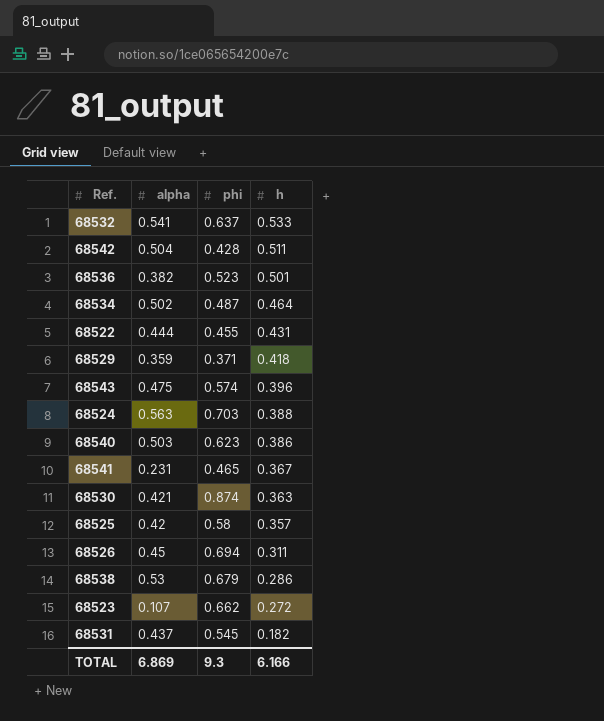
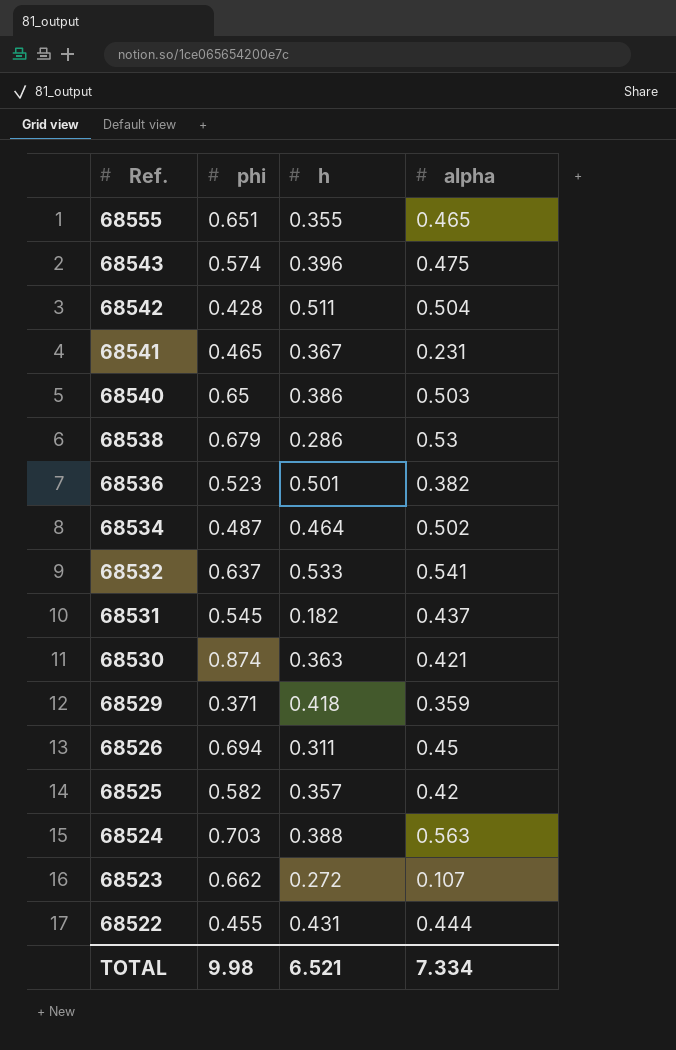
row order: h descending -> Ref. descending
column alpha | position: 2 -> 4
row 68555: none -> 0.651 | 0.355 | 0.465
68540 | phi: 0.623 -> 0.65
68525 | phi: 0.58 -> 0.582
TOTAL | phi: 9.3 -> 9.98
TOTAL | h: 6.166 -> 6.521
TOTAL | alpha: 6.869 -> 7.334

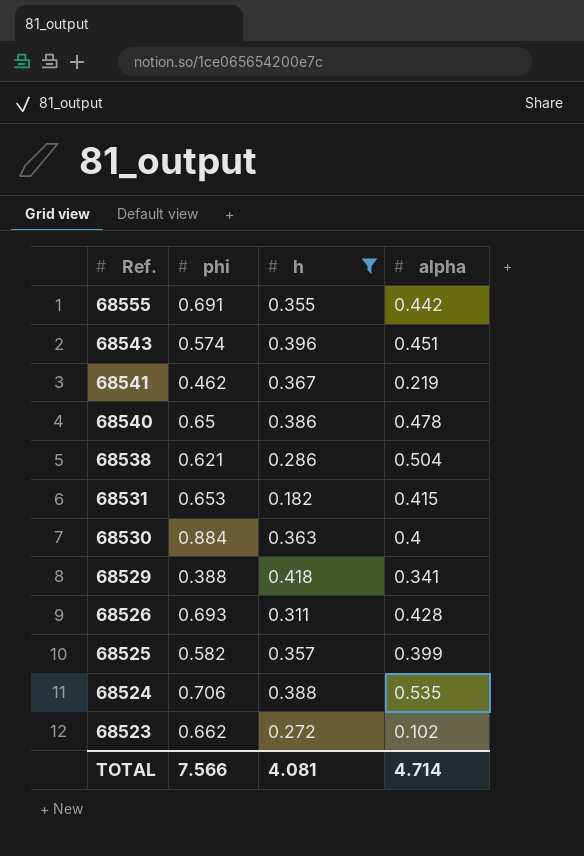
filter: none -> h <= 0.418
68555 | phi: 0.651 -> 0.691
68555 | alpha: 0.465 -> 0.442
68543 | alpha: 0.475 -> 0.451
68541 | phi: 0.465 -> 0.462
68541 | alpha: 0.231 -> 0.219
68540 | alpha: 0.503 -> 0.478
68538 | phi: 0.679 -> 0.621
68538 | alpha: 0.53 -> 0.504
68531 | phi: 0.545 -> 0.653
68531 | alpha: 0.437 -> 0.415
68530 | phi: 0.874 -> 0.884
68530 | alpha: 0.421 -> 0.4
68529 | phi: 0.371 -> 0.388
68529 | alpha: 0.359 -> 0.341
68526 | phi: 0.694 -> 0.693
68526 | alpha: 0.45 -> 0.428
68525 | alpha: 0.42 -> 0.399
68524 | phi: 0.703 -> 0.706
68524 | alpha: 0.563 -> 0.535
68523 | alpha: 0.107 -> 0.102
TOTAL | phi: 9.98 -> 7.566
TOTAL | h: 6.521 -> 4.081
TOTAL | alpha: 7.334 -> 4.714

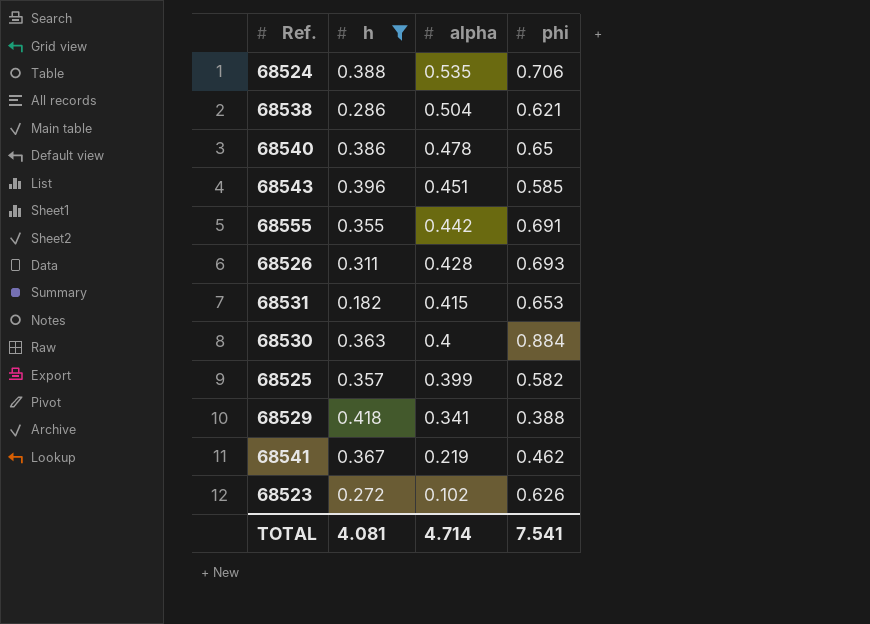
row order: Ref. descending -> alpha descending
column phi | position: 2 -> 4
68543 | phi: 0.574 -> 0.585
68523 | phi: 0.662 -> 0.626
TOTAL | phi: 7.566 -> 7.541

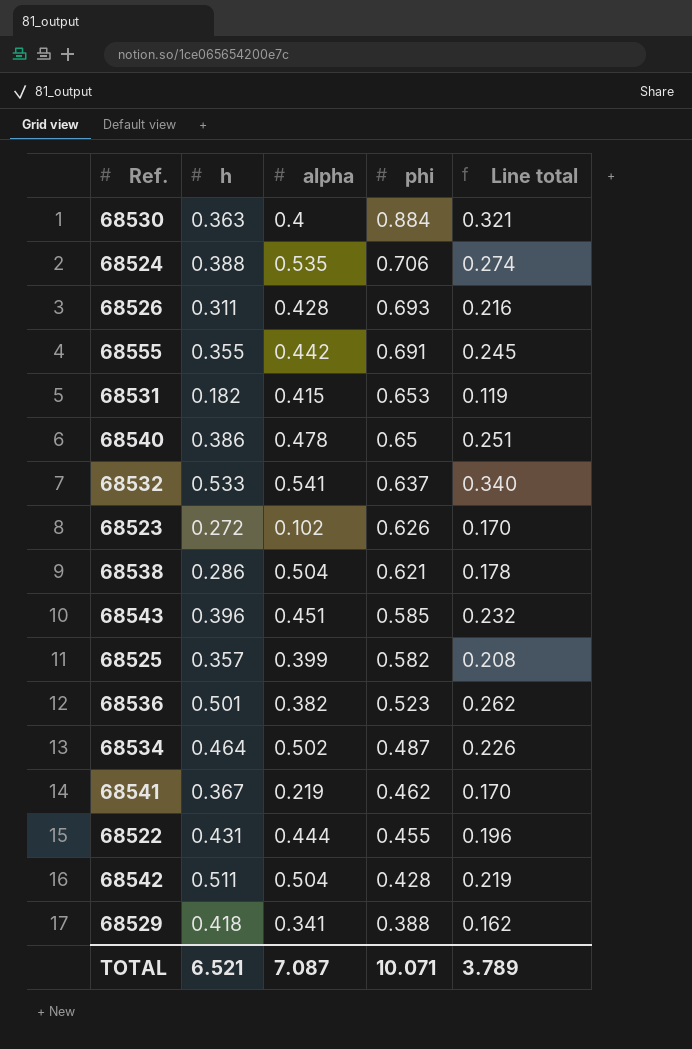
filter: h <= 0.418 -> none
row order: alpha descending -> phi descending
column Line total | formula: none -> [h] * [phi]
TOTAL | h: 4.081 -> 6.521
TOTAL | alpha: 4.714 -> 7.087
TOTAL | phi: 7.541 -> 10.071

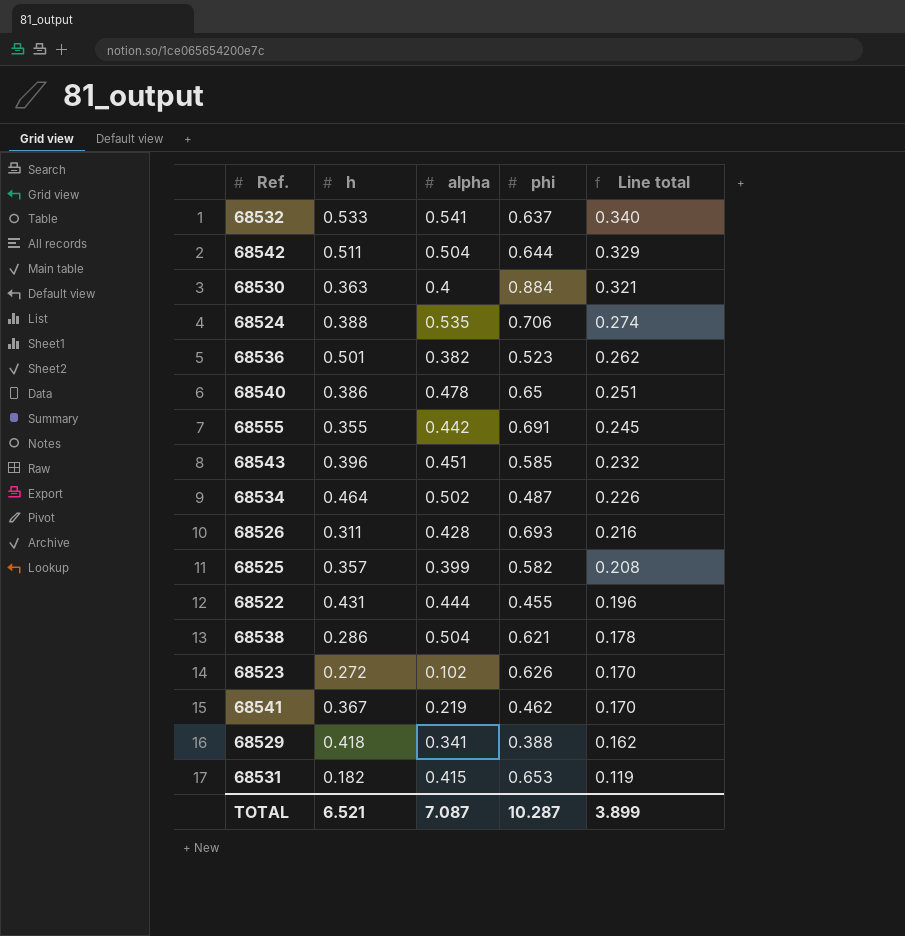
row order: phi descending -> Line total descending
68542 | phi: 0.428 -> 0.644
68542 | Line total: 0.219 -> 0.329
TOTAL | phi: 10.071 -> 10.287
TOTAL | Line total: 3.789 -> 3.899

